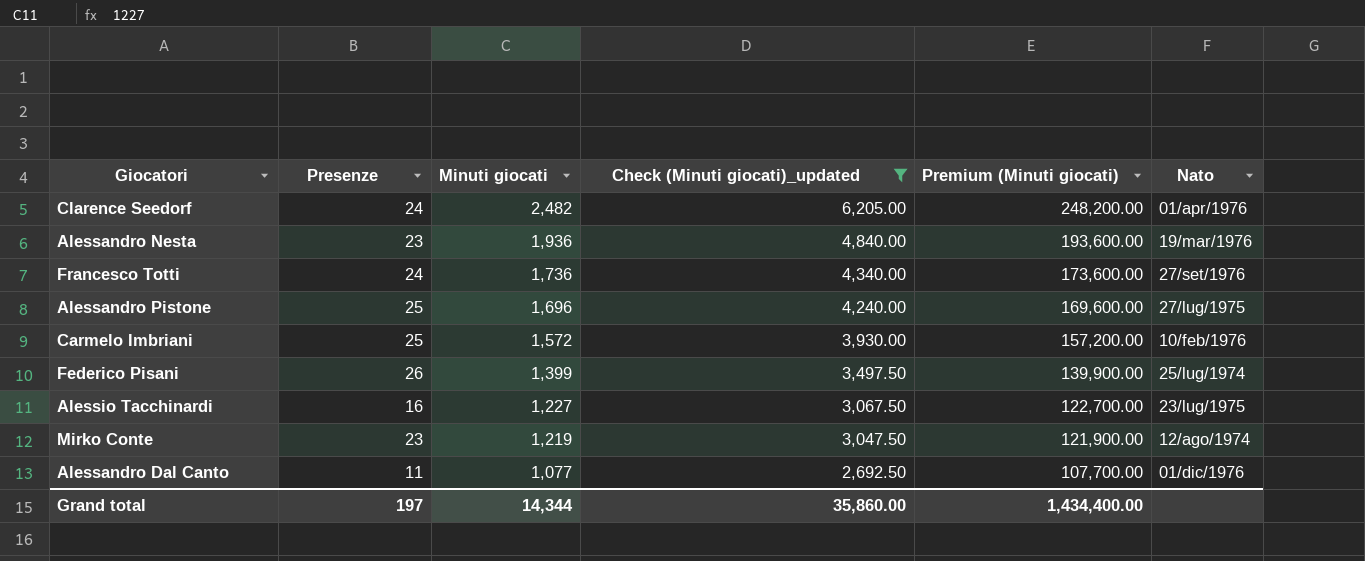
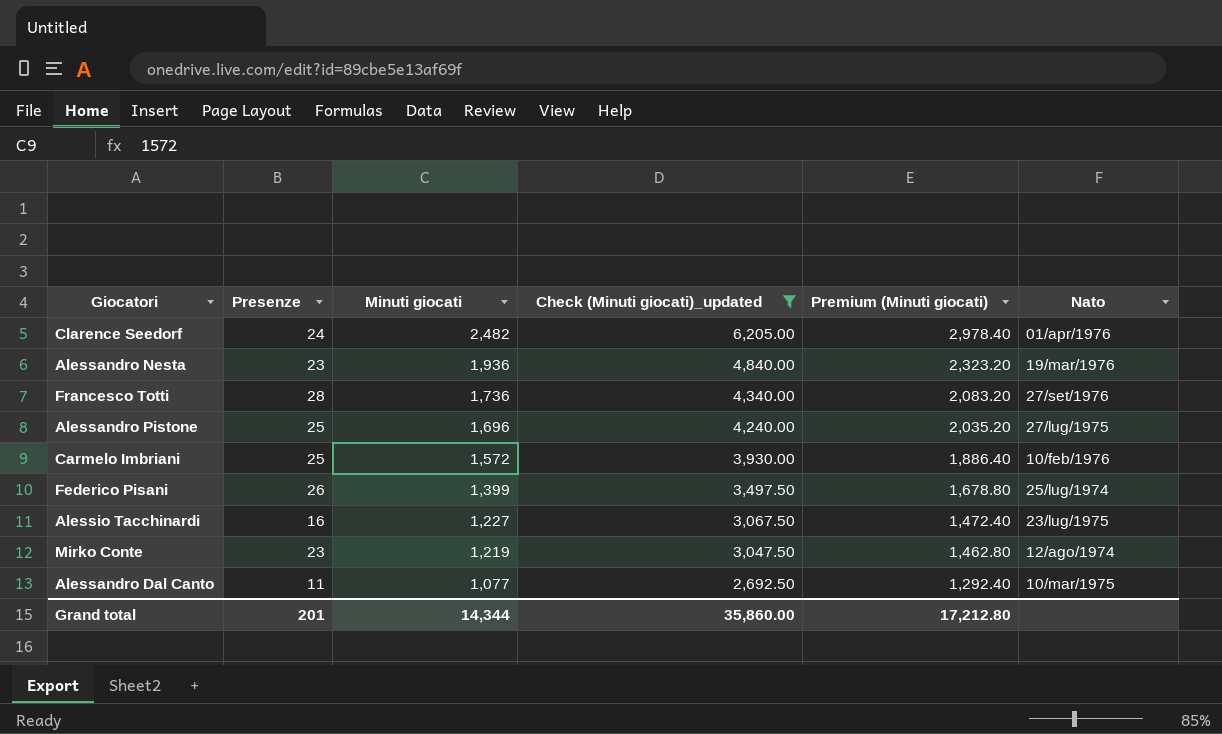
column Premium (Minuti giocati) | formula: [Minuti giocati] * 100 -> [Minuti giocati] * 1.2
Francesco Totti | Presenze: 24 -> 28
Alessandro Dal Canto | Nato: 01/dic/1976 -> 10/mar/1975
Grand total | Presenze: 197 -> 201
Grand total | Premium (Minuti giocati): 1,434,400.00 -> 17,212.80

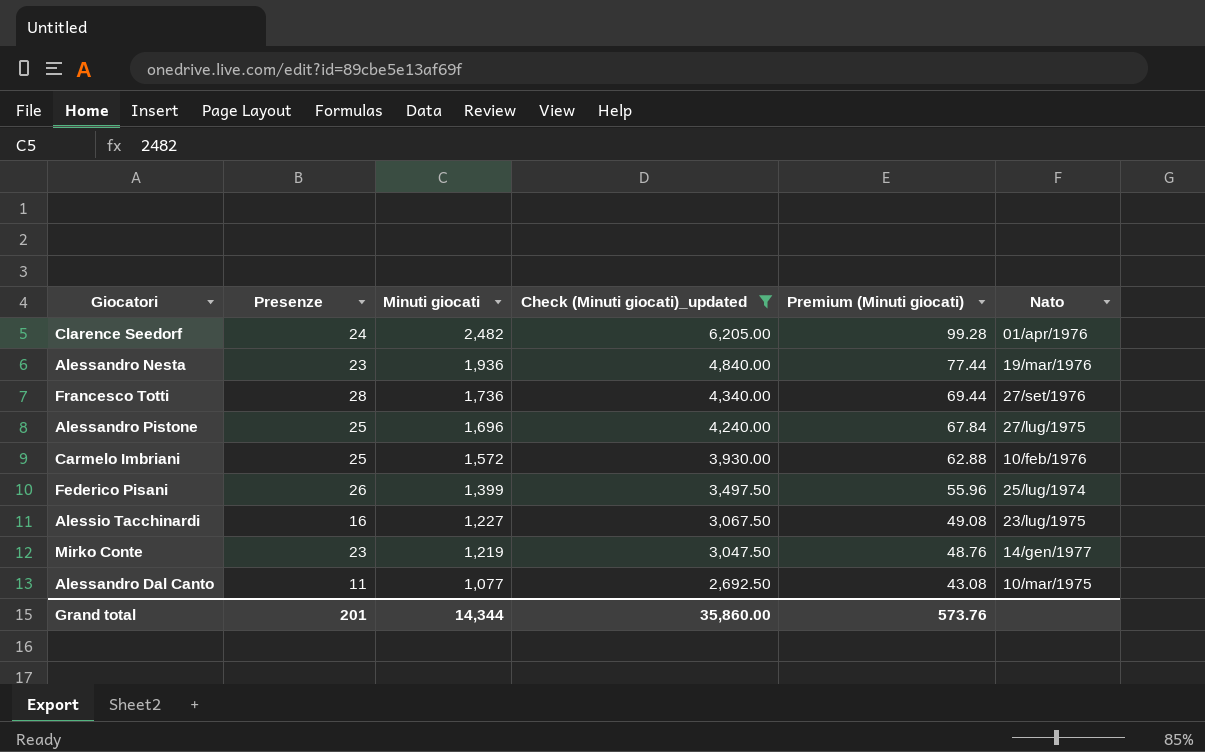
column Premium (Minuti giocati) | formula: [Minuti giocati] * 1.2 -> [Minuti giocati] * 0.04
Mirko Conte | Nato: 12/ago/1974 -> 14/gen/1977
Grand total | Premium (Minuti giocati): 17,212.80 -> 573.76

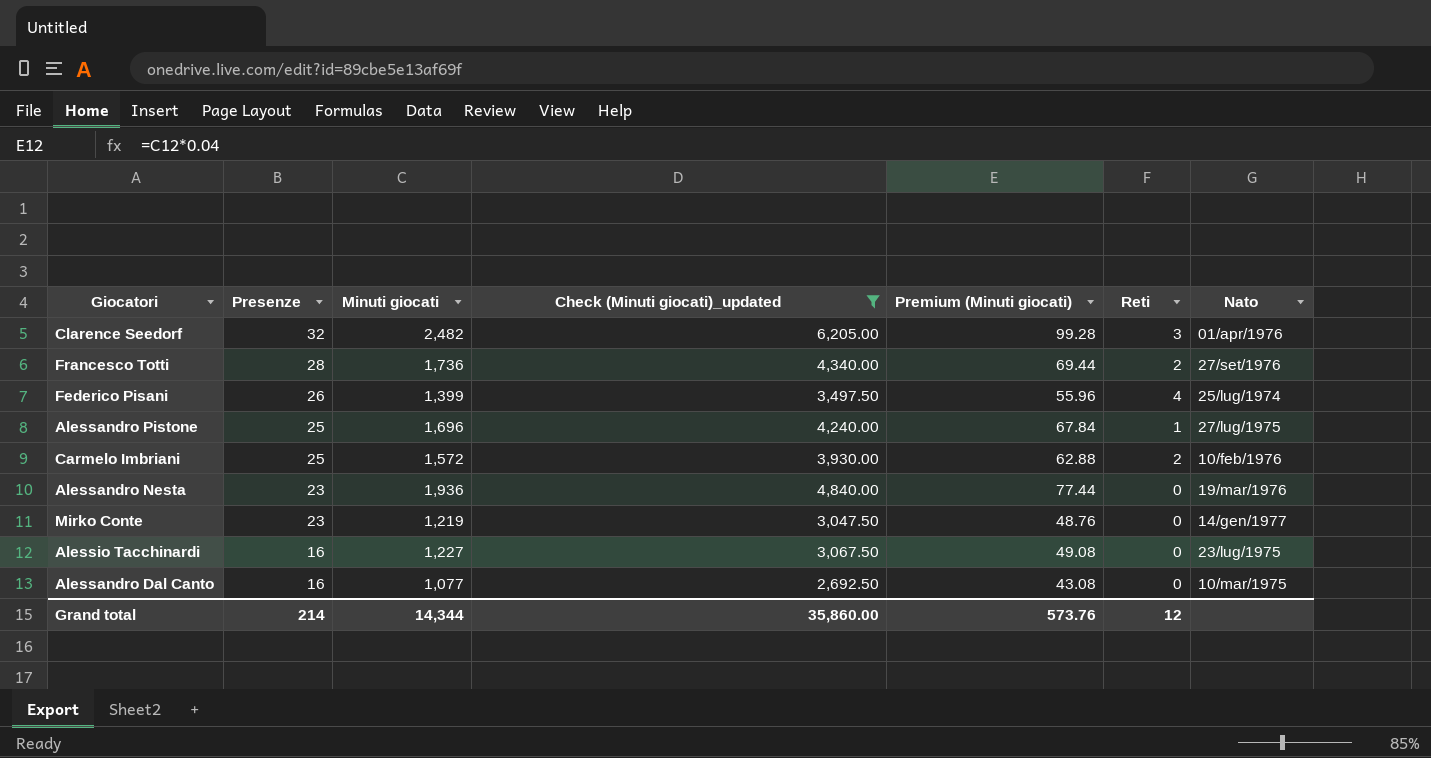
row order: Minuti giocati descending -> Presenze descending
column Reti | position: none -> 6
Clarence Seedorf | Presenze: 24 -> 32
Alessandro Dal Canto | Presenze: 11 -> 16
Grand total | Presenze: 201 -> 214

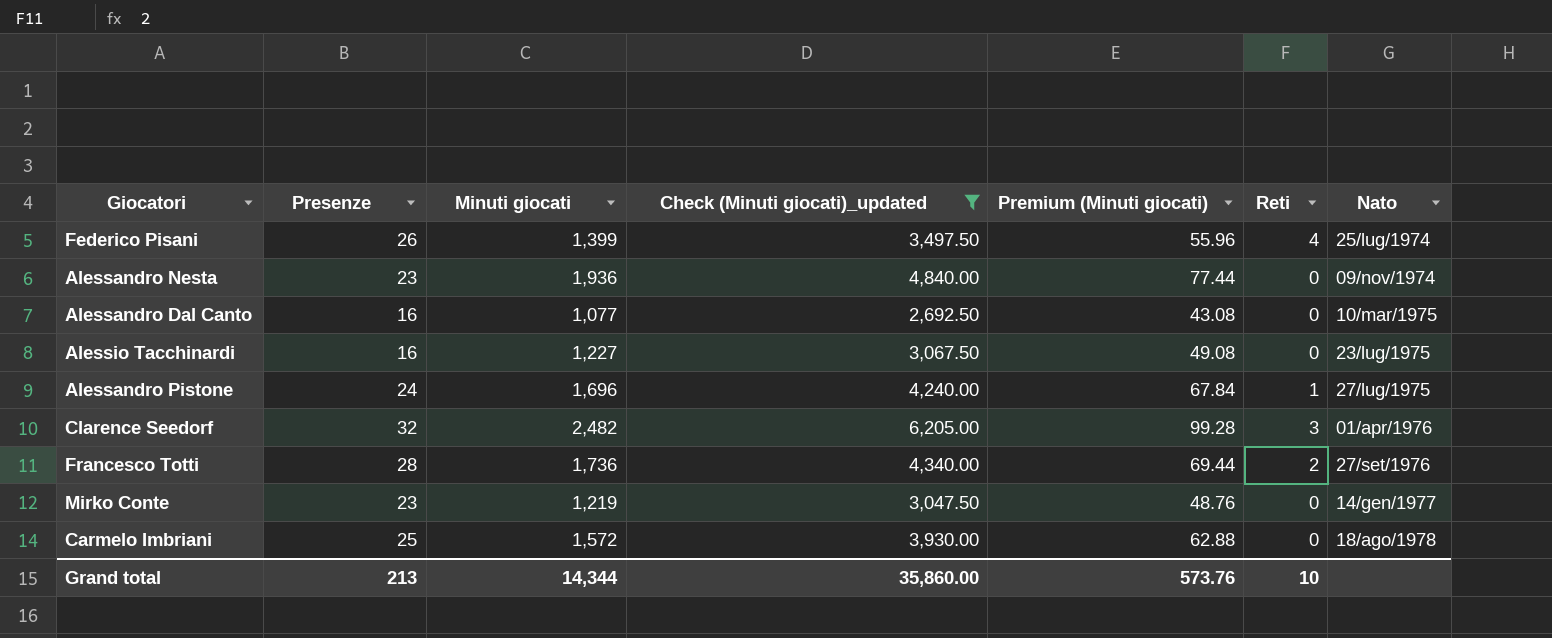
row order: Presenze descending -> Nato ascending
Alessandro Nesta | Nato: 19/mar/1976 -> 09/nov/1974
Alessandro Pistone | Presenze: 25 -> 24
Carmelo Imbriani | Reti: 2 -> 0
Carmelo Imbriani | Nato: 10/feb/1976 -> 18/ago/1978
Grand total | Presenze: 214 -> 213
Grand total | Reti: 12 -> 10

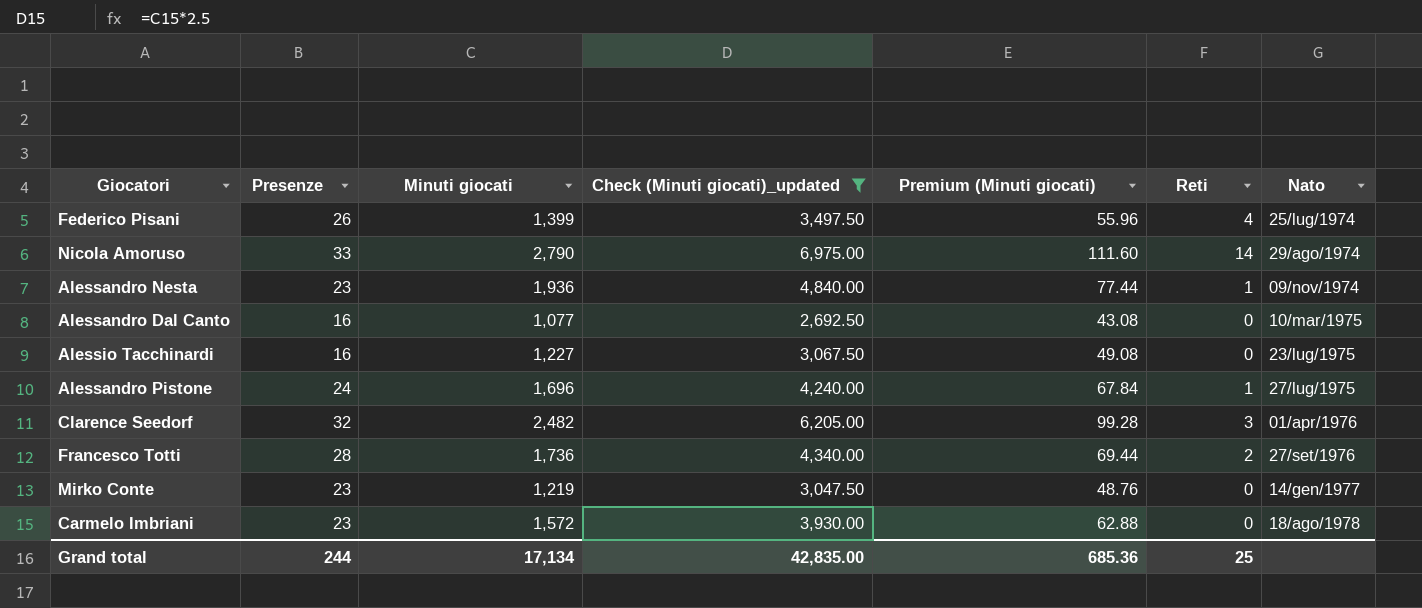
row Nicola Amoruso: none -> 33 | 2,790 | 6,975.00 | 111.60 | 14 | 29/ago/1974
Alessandro Nesta | Reti: 0 -> 1
Carmelo Imbriani | Presenze: 25 -> 23
Grand total | Presenze: 213 -> 244
Grand total | Minuti giocati: 14,344 -> 17,134
Grand total | Check (Minuti giocati)_updated: 35,860.00 -> 42,835.00
Grand total | Premium (Minuti giocati): 573.76 -> 685.36
Grand total | Reti: 10 -> 25

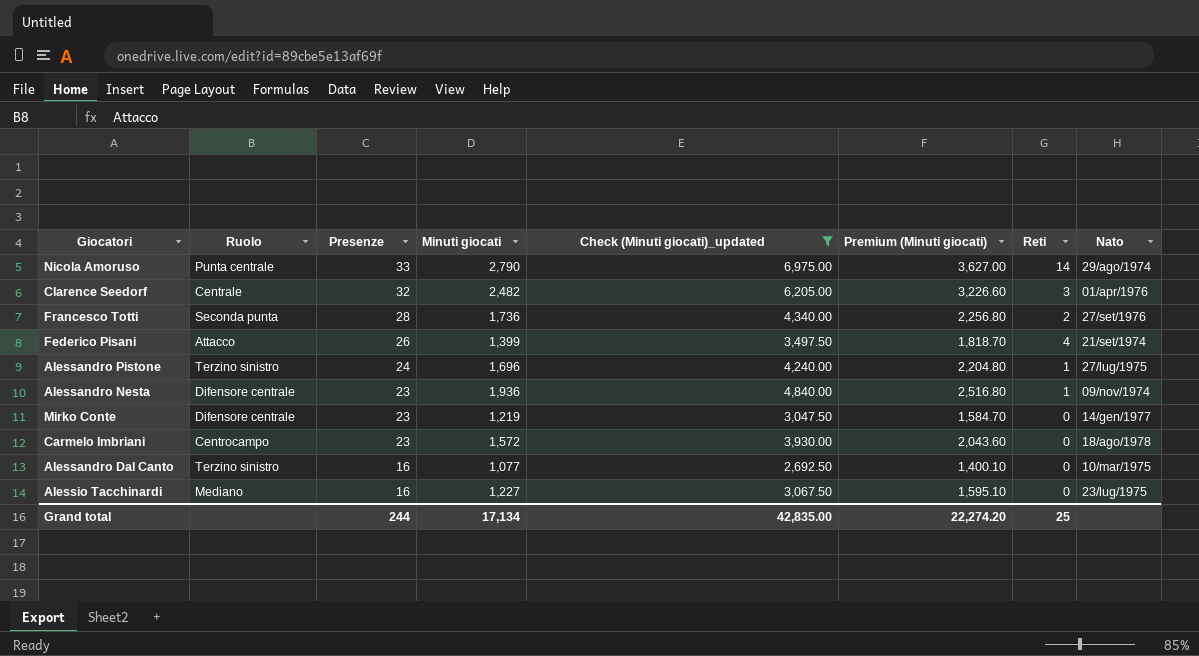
row order: Nato ascending -> Presenze descending
column Ruolo | position: none -> 2
column Premium (Minuti giocati) | formula: [Minuti giocati] * 0.04 -> [Minuti giocati] * 1.3
Federico Pisani | Nato: 25/lug/1974 -> 21/set/1974
Grand total | Premium (Minuti giocati): 685.36 -> 22,274.20

